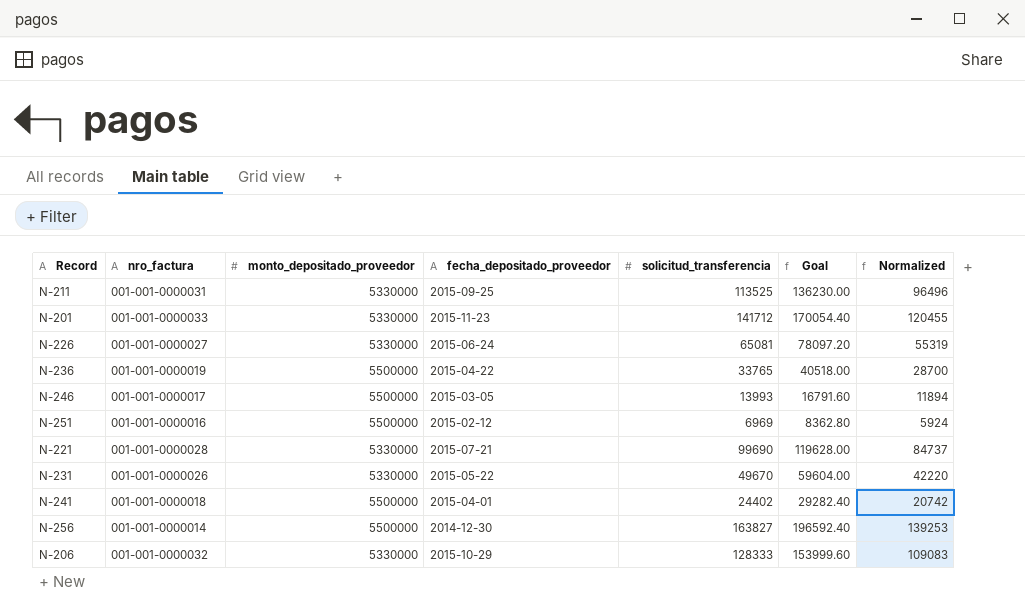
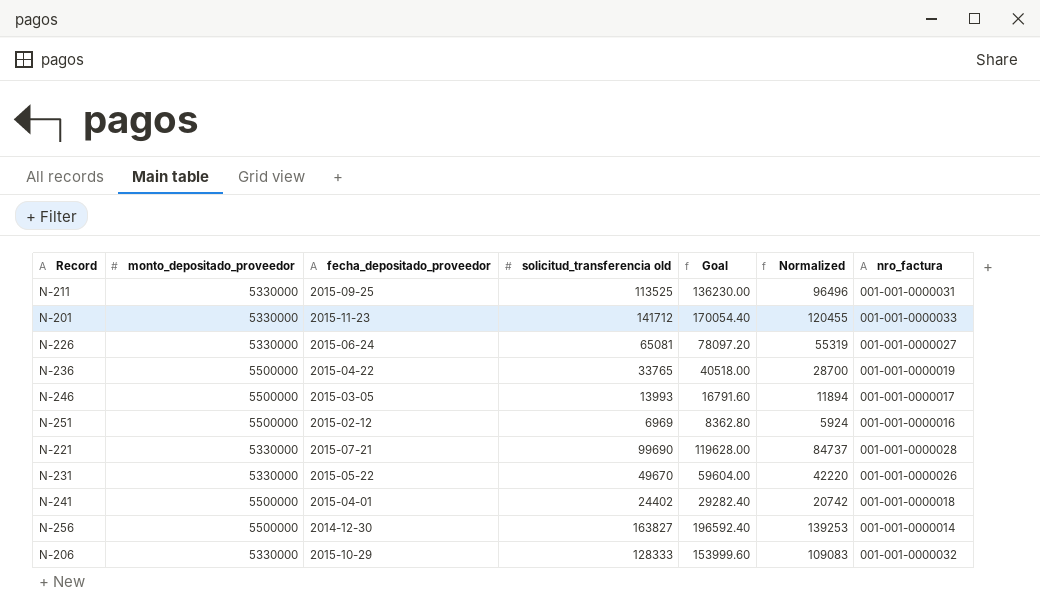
column name: solicitud_transferencia -> solicitud_transferencia old
column nro_factura | position: 2 -> 7

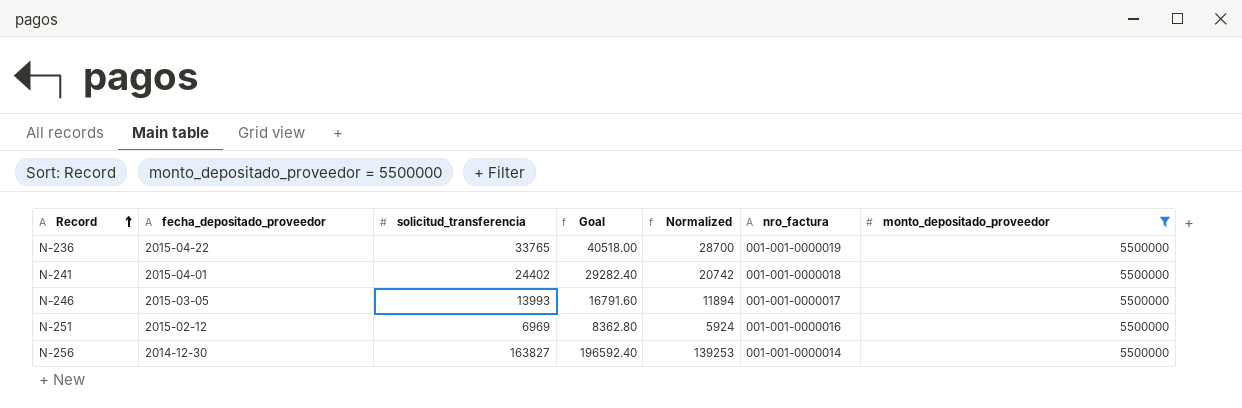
filter: none -> monto_depositado_proveedor = 5500000
row order: none -> Record ascending
column name: solicitud_transferencia old -> solicitud_transferencia
column monto_depositado_proveedor | position: 2 -> 7

